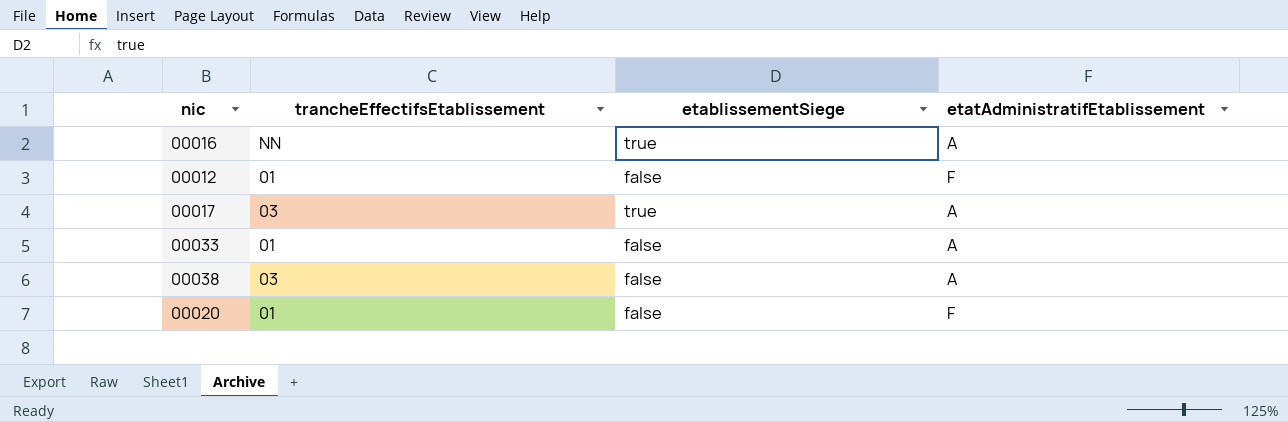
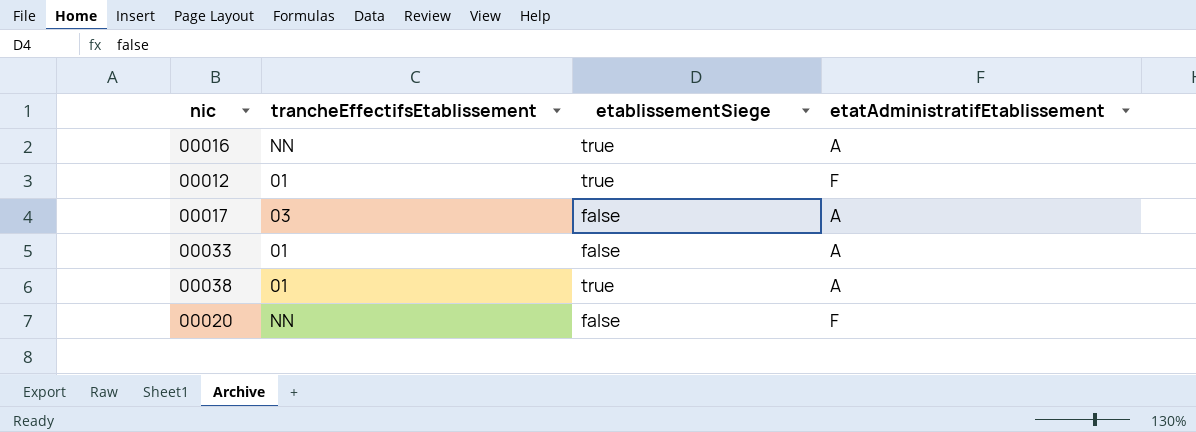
00012 | etablissementSiege: false -> true
00017 | etablissementSiege: true -> false
00038 | trancheEffectifsEtablissement: 03 -> 01
00038 | etablissementSiege: false -> true
00020 | trancheEffectifsEtablissement: 01 -> NN

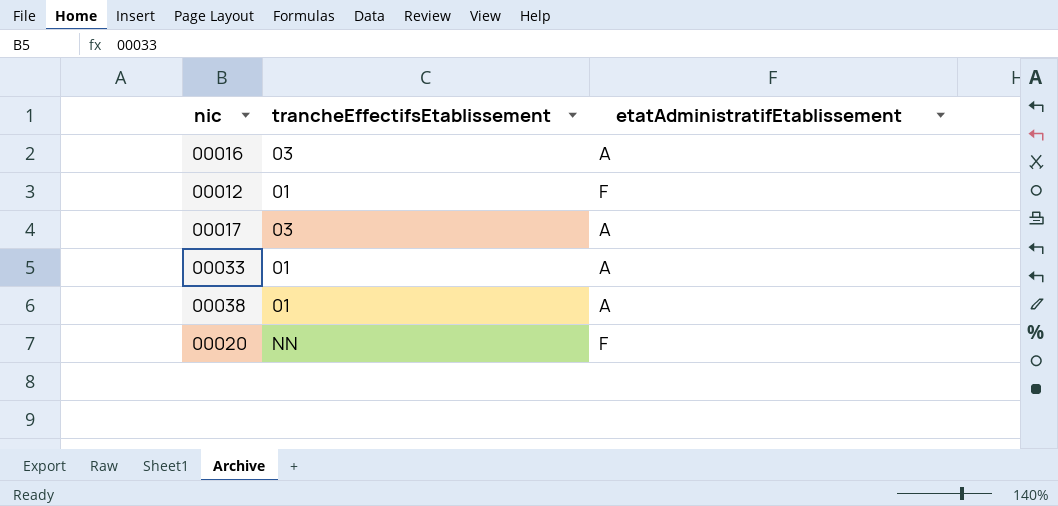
column etablissementSiege | position: 3 -> none
00016 | trancheEffectifsEtablissement: NN -> 03

